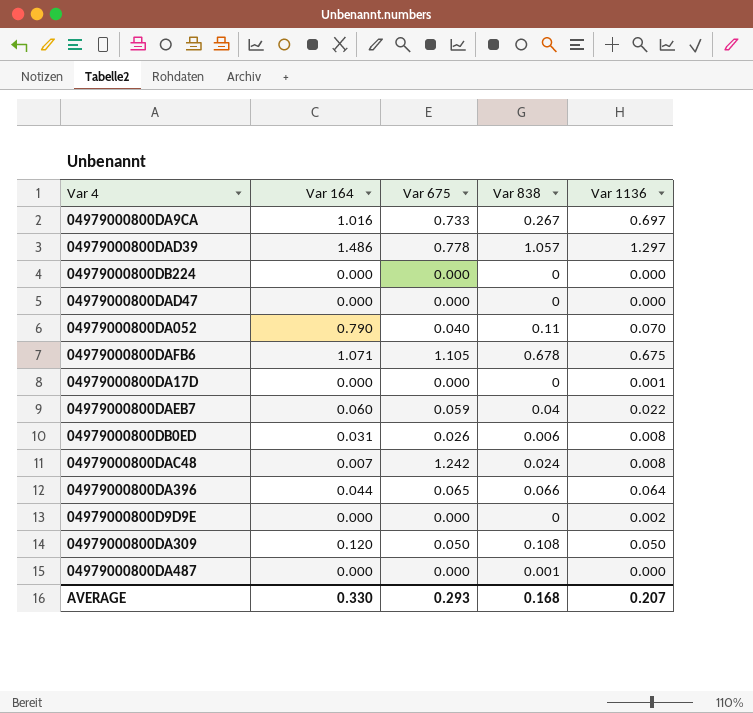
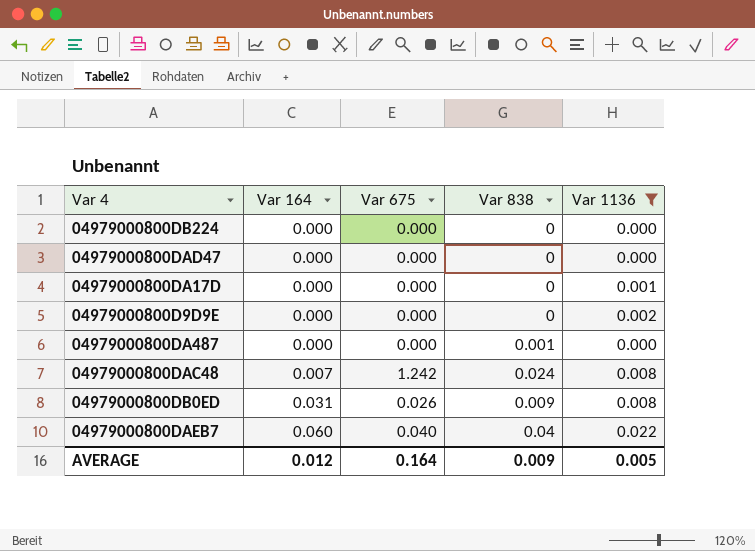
filter: none -> Var 1136 <= 0.022
row order: none -> Var 164 ascending
04979000800DB0ED | Var 838: 0.006 -> 0.009
04979000800DAEB7 | Var 675: 0.059 -> 0.040
AVERAGE | Var 164: 0.330 -> 0.012
AVERAGE | Var 675: 0.293 -> 0.164
AVERAGE | Var 838: 0.168 -> 0.009
AVERAGE | Var 1136: 0.207 -> 0.005

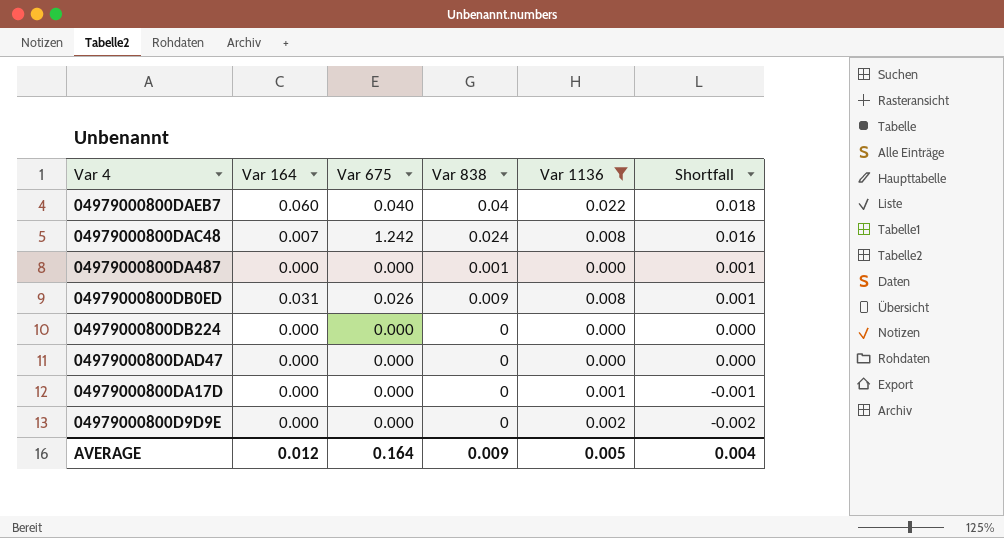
row order: Var 164 ascending -> Shortfall descending
column Shortfall | formula: none -> [Var 838] - [Var 1136]

